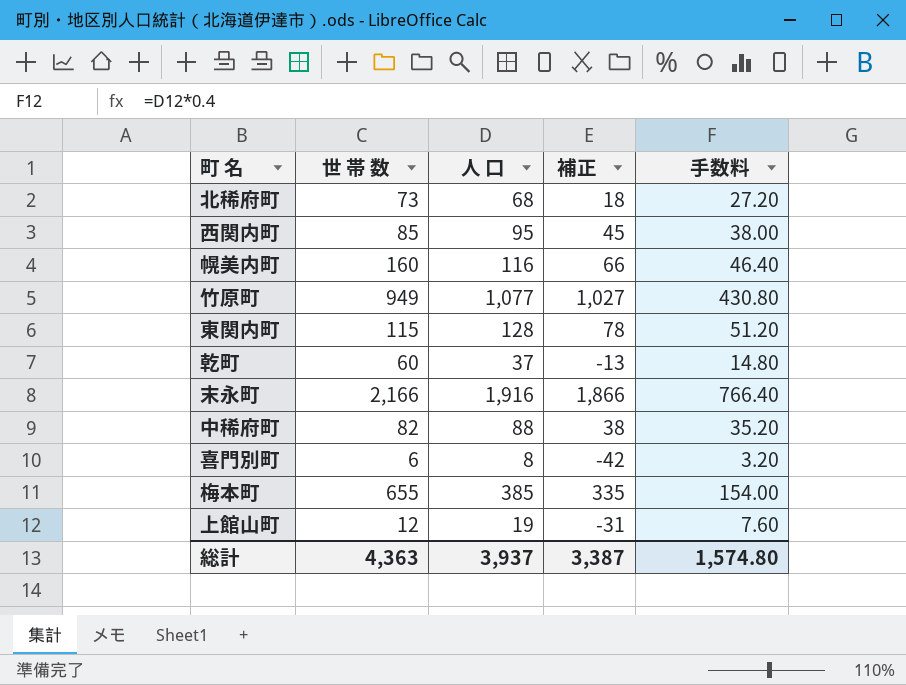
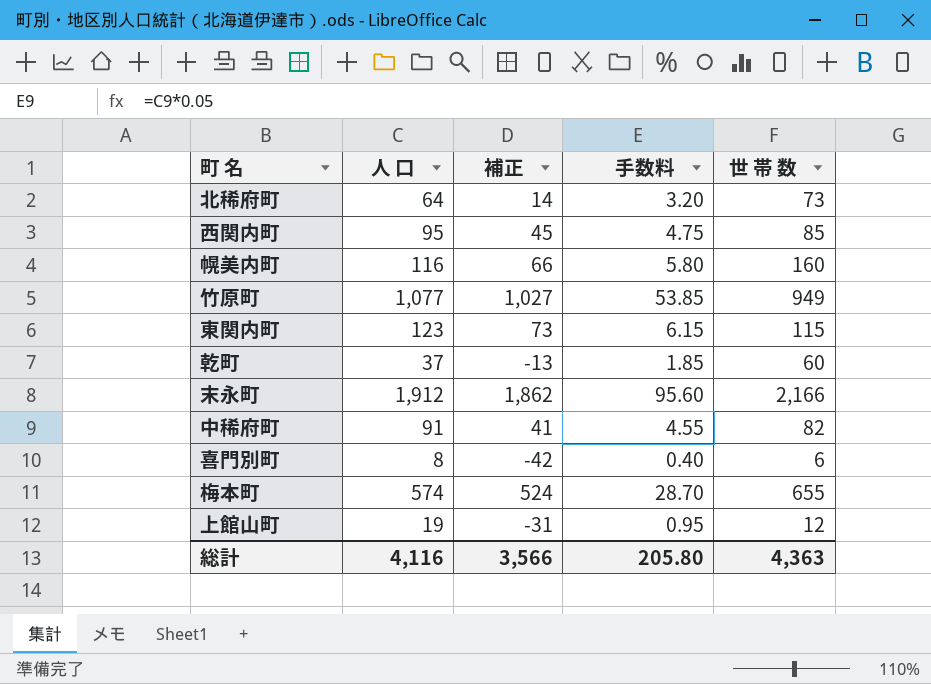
column 手数料 | formula: [人 口] * 0.4 -> [人 口] * 0.05
column 世 帯 数 | position: 2 -> 5
北稀府町 | 人 口: 68 -> 64
北稀府町 | 補正: 18 -> 14
東関内町 | 人 口: 128 -> 123
東関内町 | 補正: 78 -> 73
末永町 | 人 口: 1,916 -> 1,912
末永町 | 補正: 1,866 -> 1,862
中稀府町 | 人 口: 88 -> 91
中稀府町 | 補正: 38 -> 41
梅本町 | 人 口: 385 -> 574
梅本町 | 補正: 335 -> 524
総計 | 人 口: 3,937 -> 4,116
総計 | 補正: 3,387 -> 3,566
総計 | 手数料: 1,574.80 -> 205.80

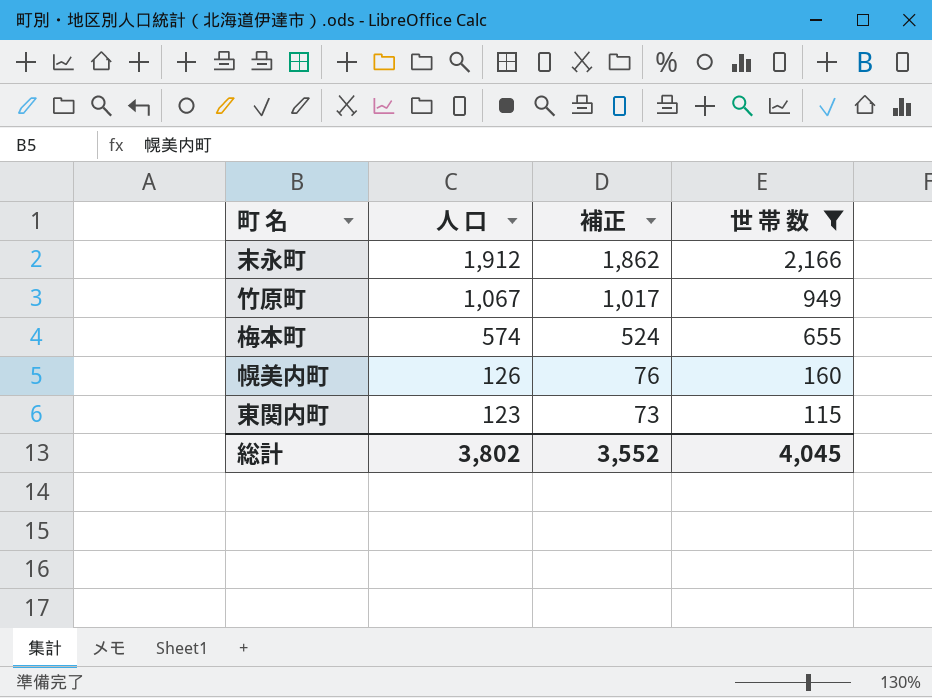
filter: none -> 世 帯 数 >= 115
row order: none -> 人 口 descending
column 手数料 | formula: [人 口] * 0.05 -> none
竹原町 | 人 口: 1,077 -> 1,067
竹原町 | 補正: 1,027 -> 1,017
幌美内町 | 人 口: 116 -> 126
幌美内町 | 補正: 66 -> 76
総計 | 人 口: 4,116 -> 3,802
総計 | 補正: 3,566 -> 3,552
総計 | 世 帯 数: 4,363 -> 4,045

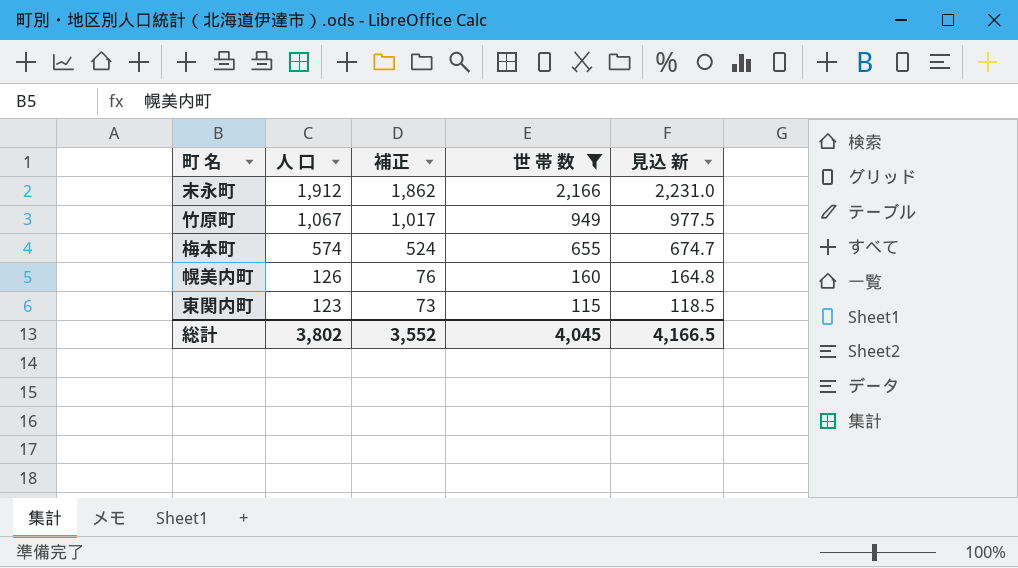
column 見込 新 | formula: none -> [世 帯 数] * 1.03

